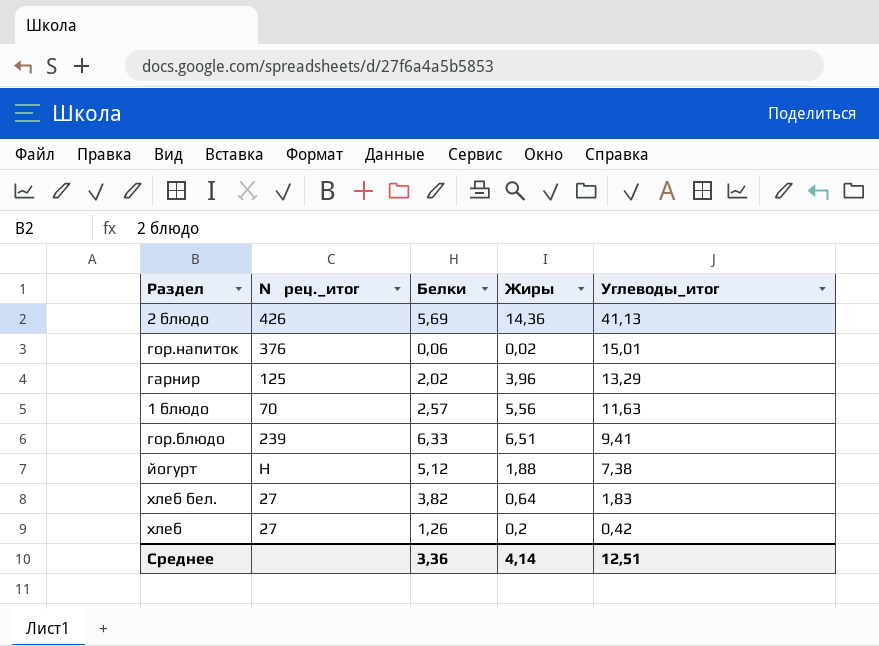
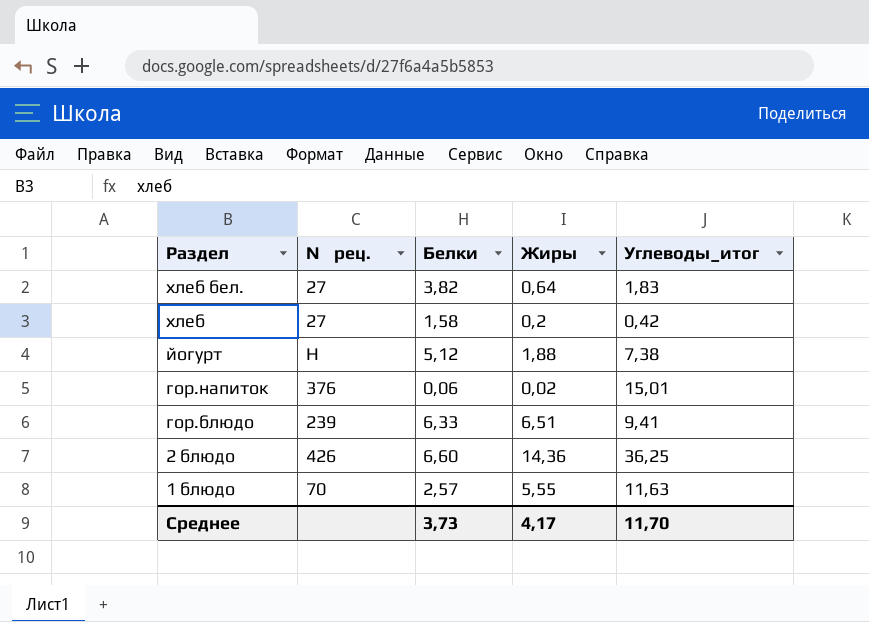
row order: Углеводы_итог descending -> Раздел descending
column name: № рец._итог -> № рец.
row гарнир: 125 | 2,02 | 3,96 | 13,29 -> none
хлеб | Белки: 1,26 -> 1,58
2 блюдо | Белки: 5,69 -> 6,60
2 блюдо | Углеводы_итог: 41,13 -> 36,25
1 блюдо | Жиры: 5,56 -> 5,55
Среднее | Белки: 3,36 -> 3,73
Среднее | Жиры: 4,14 -> 4,17
Среднее | Углеводы_итог: 12,51 -> 11,70

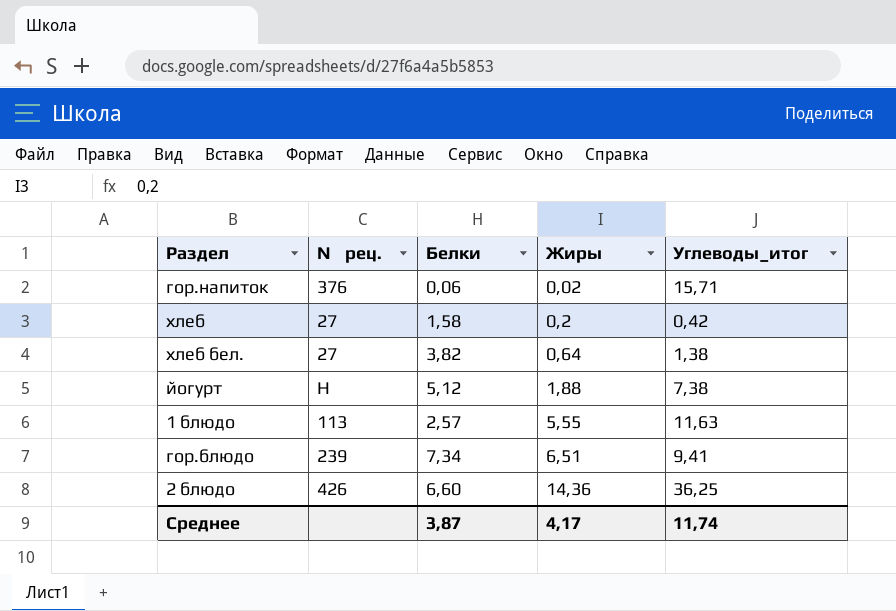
row order: Раздел descending -> Жиры ascending
гор.напиток | Углеводы_итог: 15,01 -> 15,71
хлеб бел. | Углеводы_итог: 1,83 -> 1,38
1 блюдо | № рец.: 70 -> 113
гор.блюдо | Белки: 6,33 -> 7,34
Среднее | Белки: 3,73 -> 3,87
Среднее | Углеводы_итог: 11,70 -> 11,74

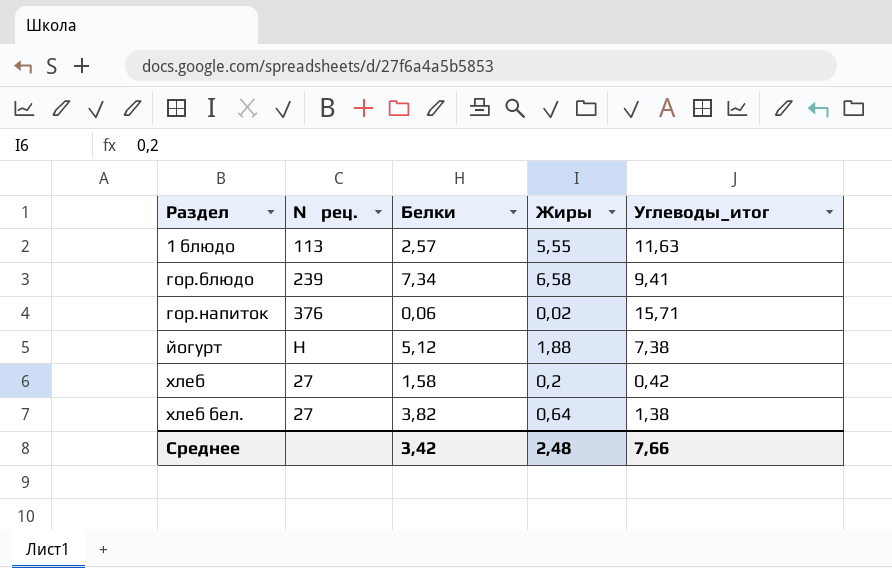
row order: Жиры ascending -> Раздел ascending
row 2 блюдо: 426 | 6,60 | 14,36 | 36,25 -> none
гор.блюдо | Жиры: 6,51 -> 6,58
Среднее | Белки: 3,87 -> 3,42
Среднее | Жиры: 4,17 -> 2,48
Среднее | Углеводы_итог: 11,74 -> 7,66

